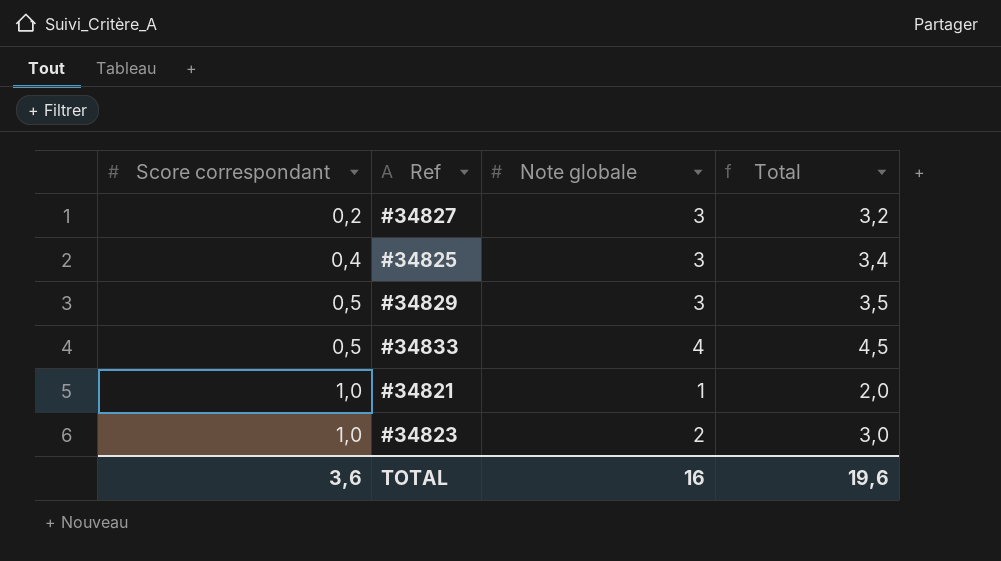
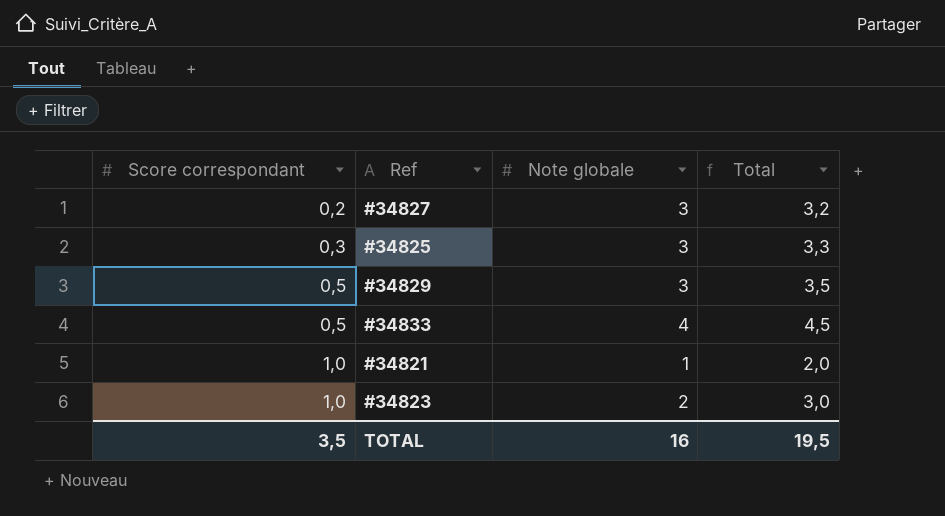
#34825 | Score correspondant: 0,4 -> 0,3
#34825 | Total: 3,4 -> 3,3
TOTAL | Score correspondant: 3,6 -> 3,5
TOTAL | Total: 19,6 -> 19,5

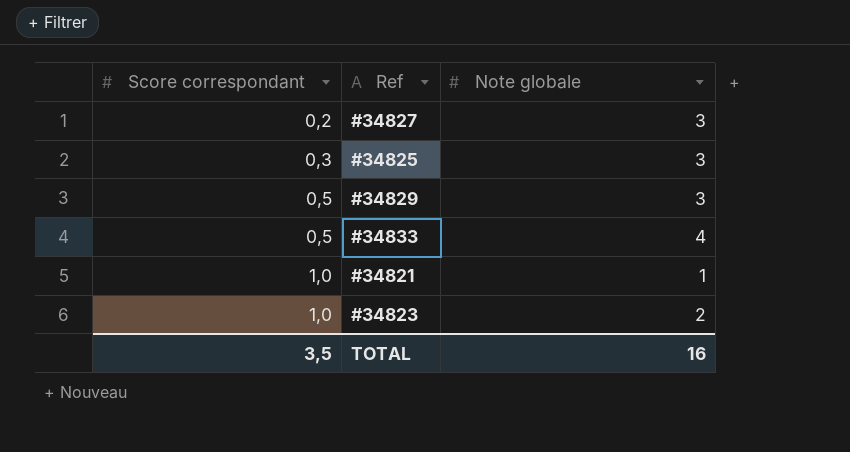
column Total | formula: [Score correspondant] + [Note globale] -> none

